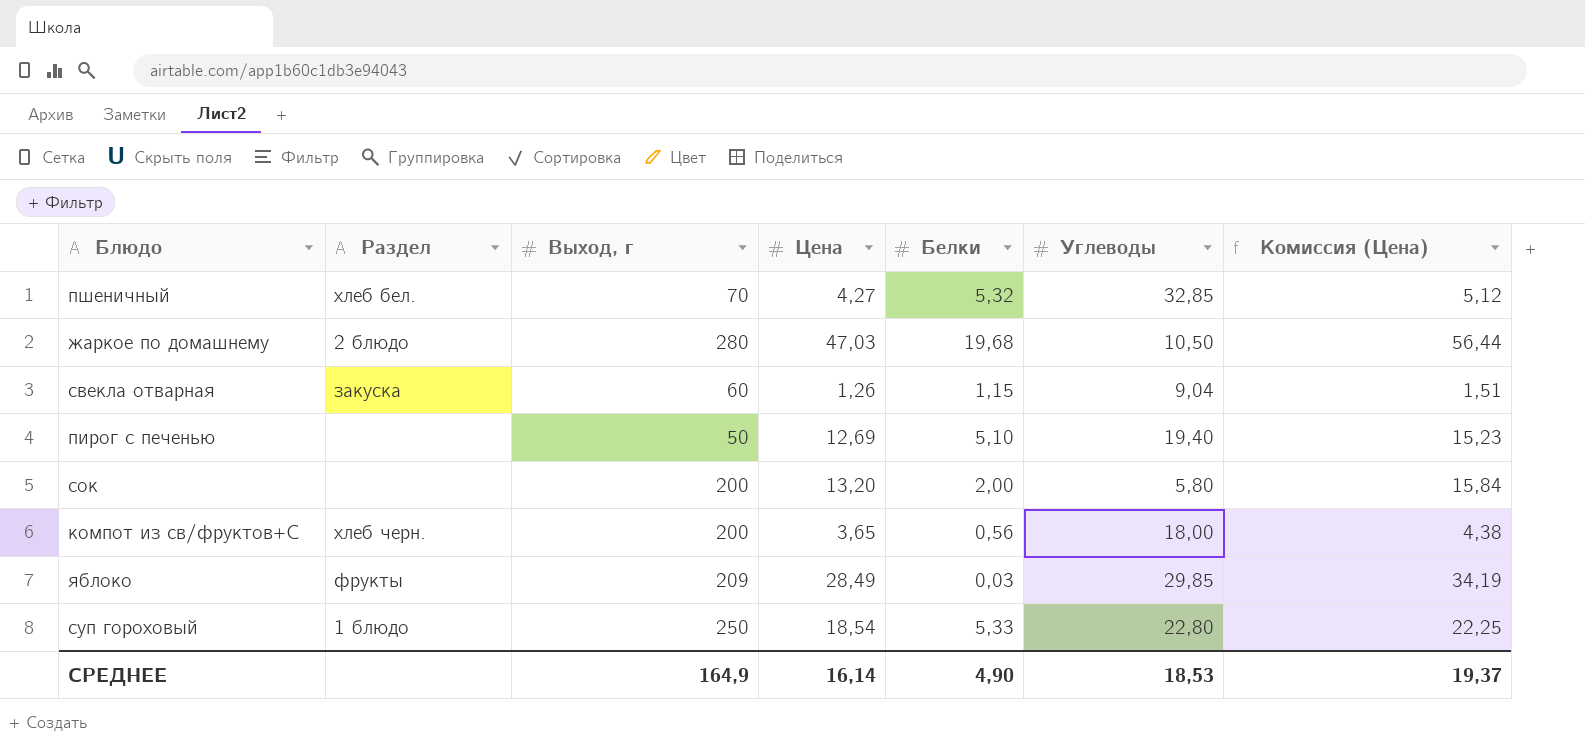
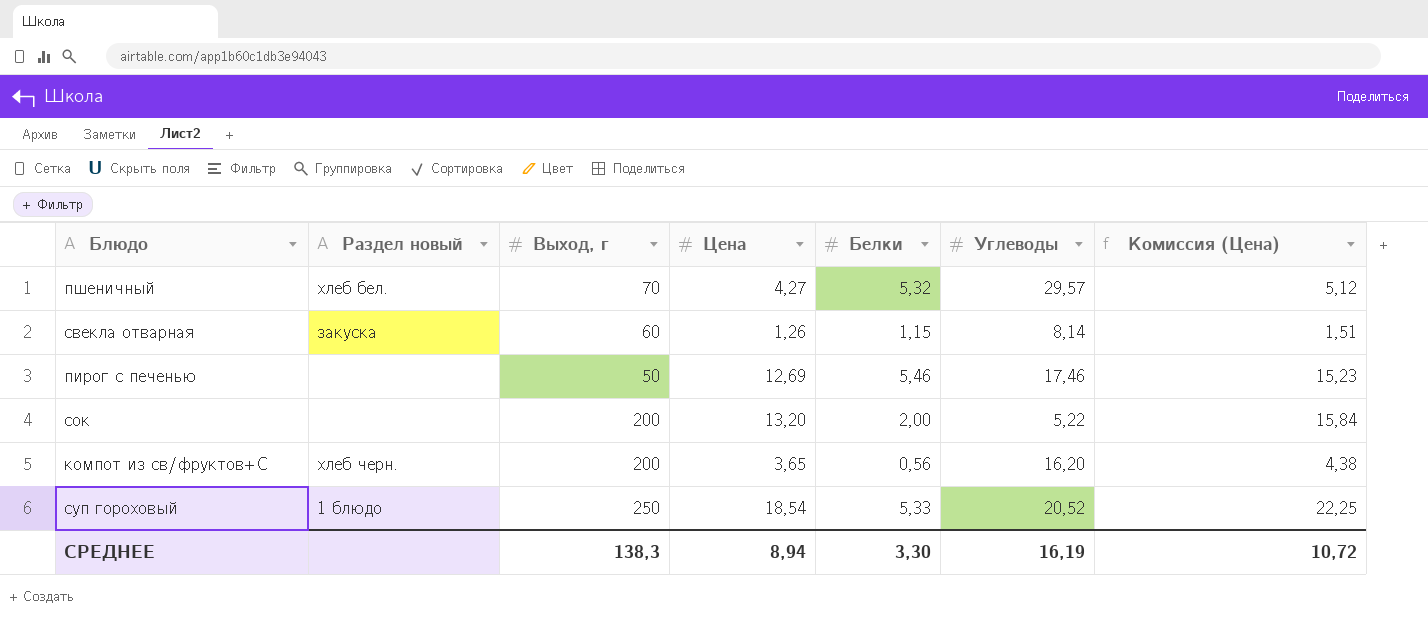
column name: Раздел -> Раздел новый
row жаркое по домашнему: 2 блюдо | 280 | 47,03 | 19,68 | 10,50 | 56,44 -> none
row яблоко: фрукты | 209 | 28,49 | 0,03 | 29,85 | 34,19 -> none
пшеничный | Углеводы: 32,85 -> 29,57
свекла отварная | Углеводы: 9,04 -> 8,14
пирог с печенью | Белки: 5,10 -> 5,46
пирог с печенью | Углеводы: 19,40 -> 17,46
сок | Углеводы: 5,80 -> 5,22
компот из св/фруктов+С | Углеводы: 18,00 -> 16,20
суп гороховый | Углеводы: 22,80 -> 20,52
СРЕДНЕЕ | Выход, г: 164,9 -> 138,3
СРЕДНЕЕ | Цена: 16,14 -> 8,94
СРЕДНЕЕ | Белки: 4,90 -> 3,30
СРЕДНЕЕ | Углеводы: 18,53 -> 16,19
СРЕДНЕЕ | Комиссия (Цена): 19,37 -> 10,72

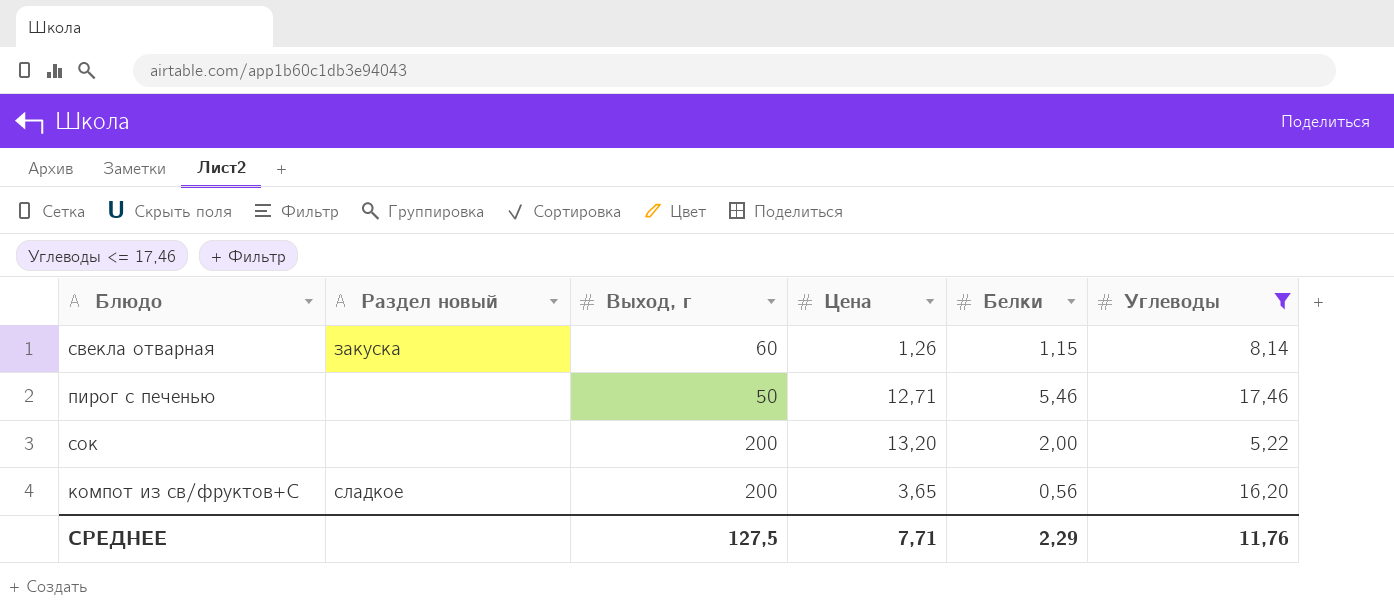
filter: none -> Углеводы <= 17,46
column Комиссия (Цена) | formula: [Цена] * 1,2 -> none
пирог с печенью | Цена: 12,69 -> 12,71
компот из св/фруктов+С | Раздел новый: хлеб черн. -> сладкое
СРЕДНЕЕ | Выход, г: 138,3 -> 127,5
СРЕДНЕЕ | Цена: 8,94 -> 7,71
СРЕДНЕЕ | Белки: 3,30 -> 2,29
СРЕДНЕЕ | Углеводы: 16,19 -> 11,76

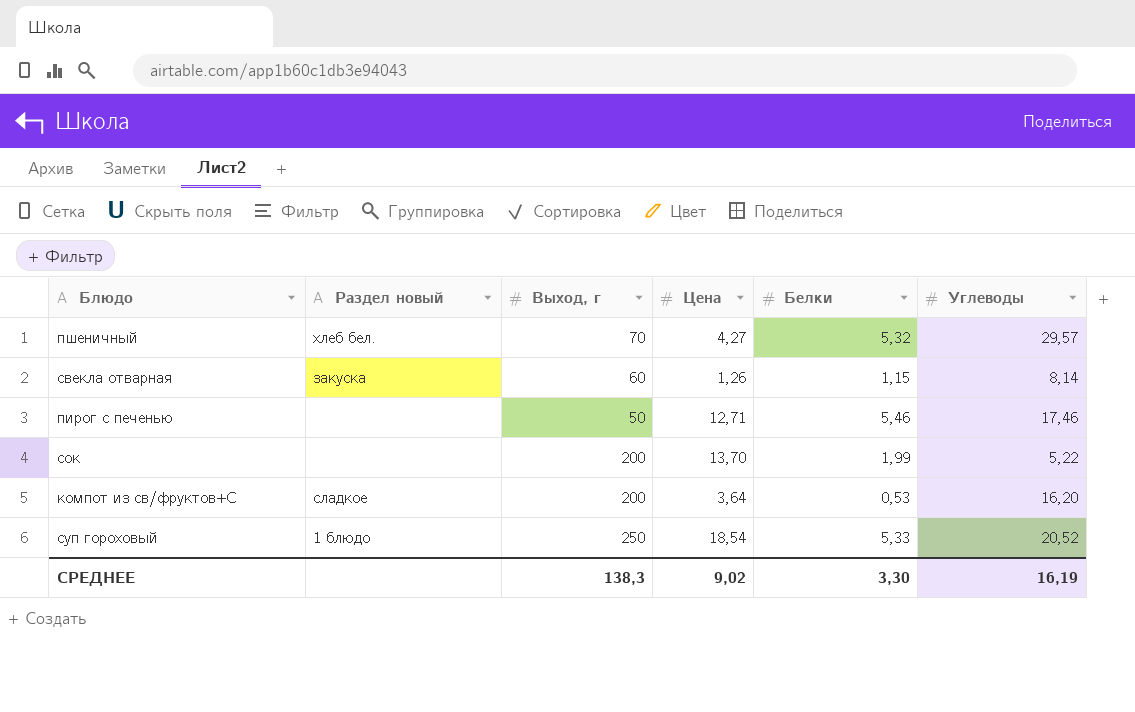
filter: Углеводы <= 17,46 -> none
сок | Цена: 13,20 -> 13,70
сок | Белки: 2,00 -> 1,99
компот из св/фруктов+С | Цена: 3,65 -> 3,64
компот из св/фруктов+С | Белки: 0,56 -> 0,53
СРЕДНЕЕ | Выход, г: 127,5 -> 138,3
СРЕДНЕЕ | Цена: 7,71 -> 9,02
СРЕДНЕЕ | Белки: 2,29 -> 3,30
СРЕДНЕЕ | Углеводы: 11,76 -> 16,19

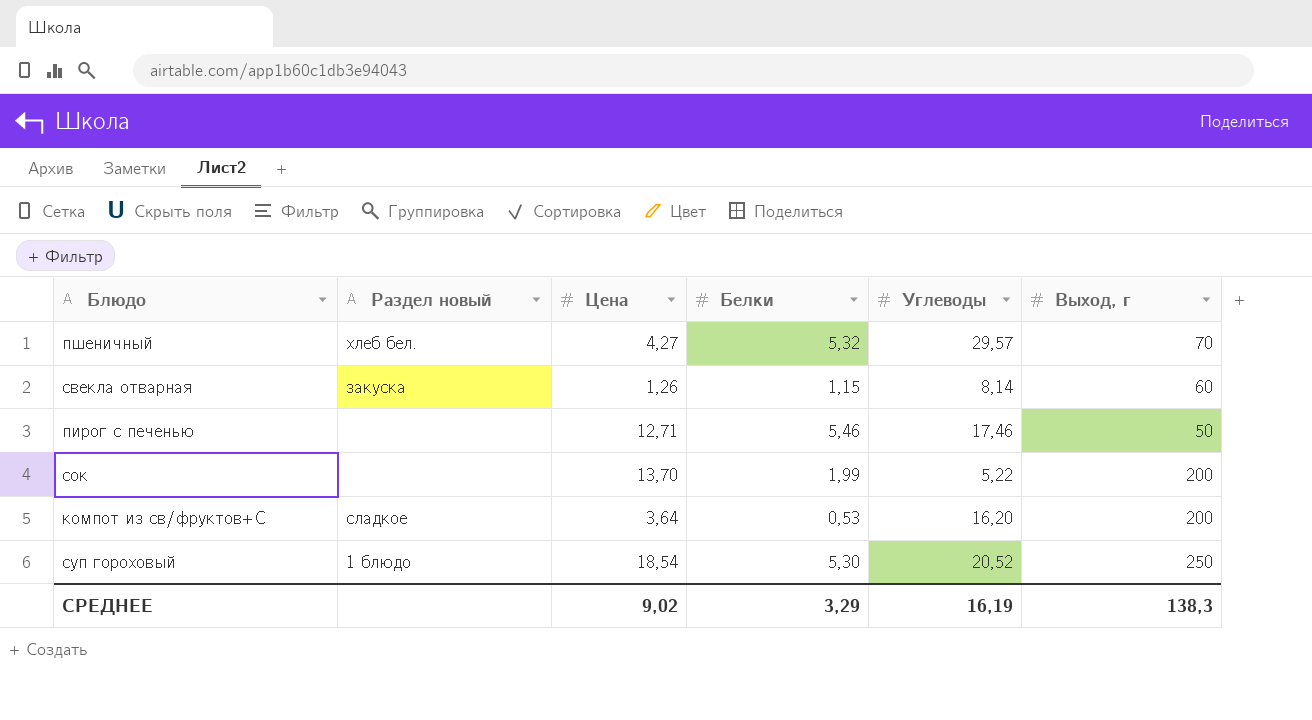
column Выход, г | position: 3 -> 6
суп гороховый | Белки: 5,33 -> 5,30
СРЕДНЕЕ | Белки: 3,30 -> 3,29

